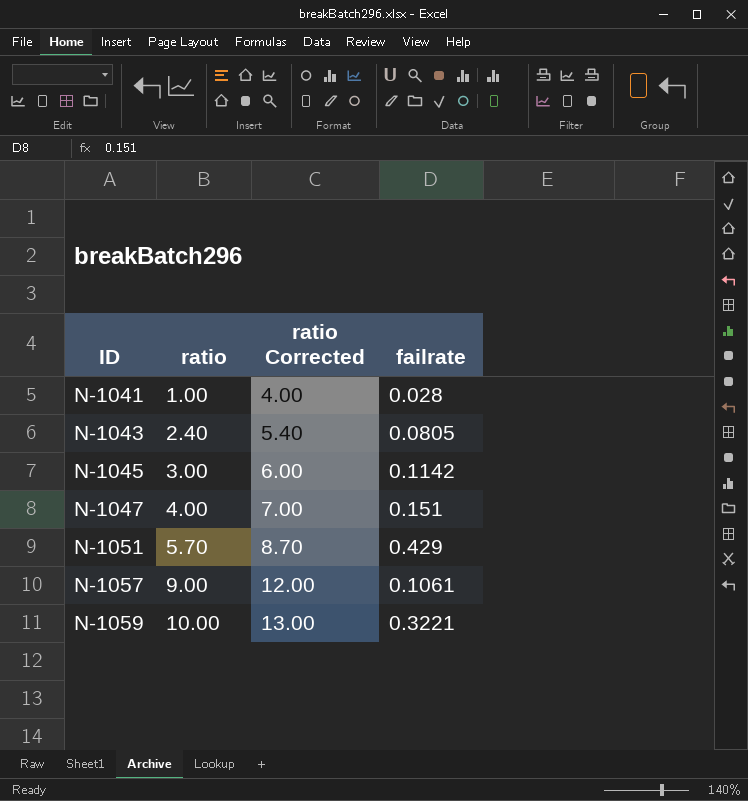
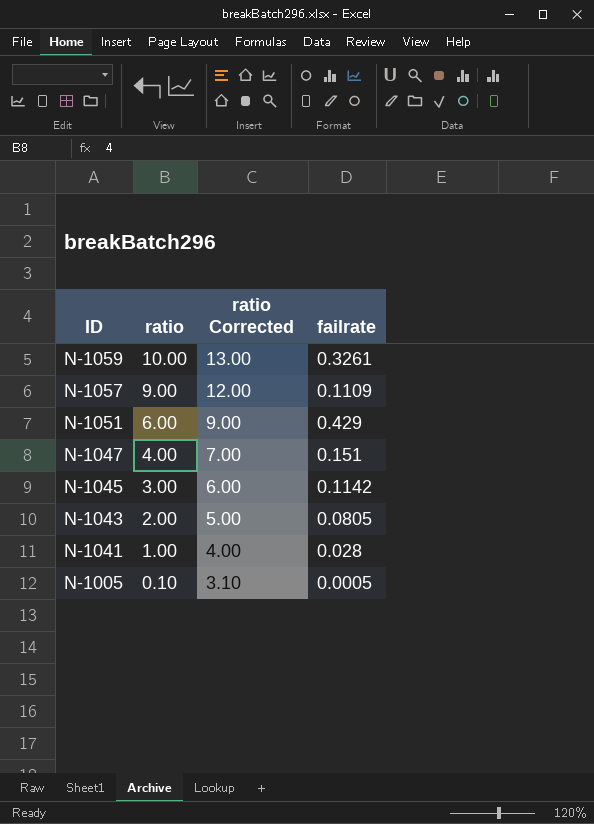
row order: ID ascending -> ID descending
N-1059 | failrate: 0.3221 -> 0.3261
N-1057 | failrate: 0.1061 -> 0.1109
N-1051 | ratio: 5.70 -> 6.00
N-1051 | ratio Corrected: 8.70 -> 9.00
N-1043 | ratio: 2.40 -> 2.00
N-1043 | ratio Corrected: 5.40 -> 5.00
row N-1005: none -> 0.10 | 3.10 | 0.0005

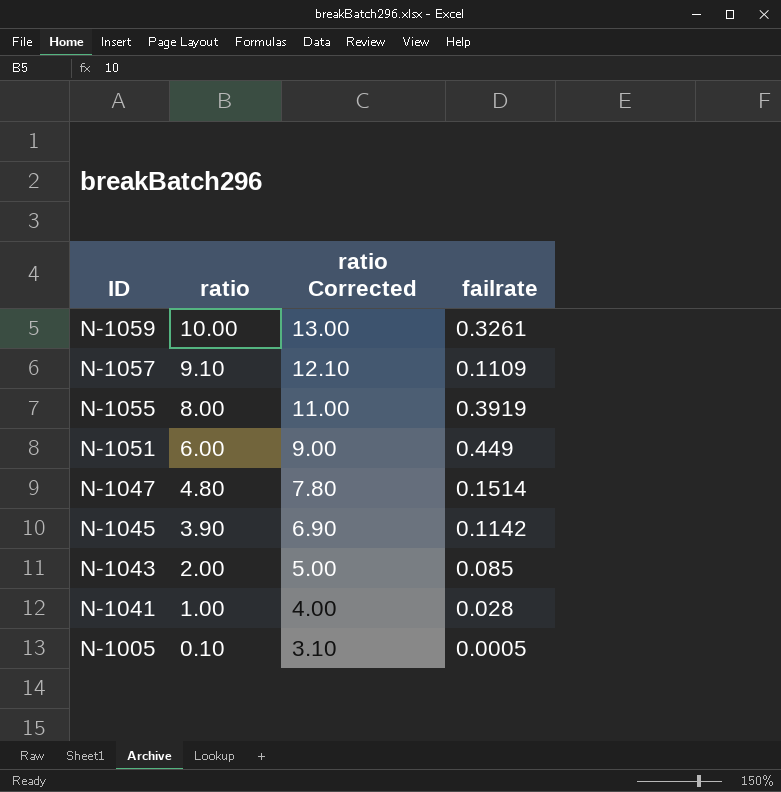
N-1057 | ratio: 9.00 -> 9.10
N-1057 | ratio Corrected: 12.00 -> 12.10
row N-1055: none -> 8.00 | 11.00 | 0.3919
N-1051 | failrate: 0.429 -> 0.449
N-1047 | ratio: 4.00 -> 4.80
N-1047 | ratio Corrected: 7.00 -> 7.80
N-1047 | failrate: 0.151 -> 0.1514
N-1045 | ratio: 3.00 -> 3.90
N-1045 | ratio Corrected: 6.00 -> 6.90
N-1043 | failrate: 0.0805 -> 0.085

